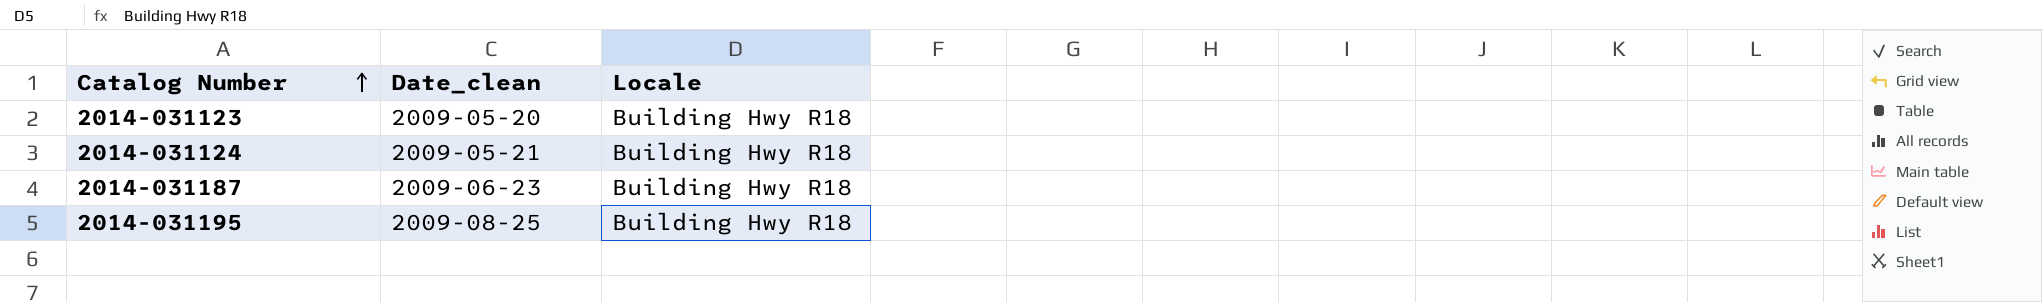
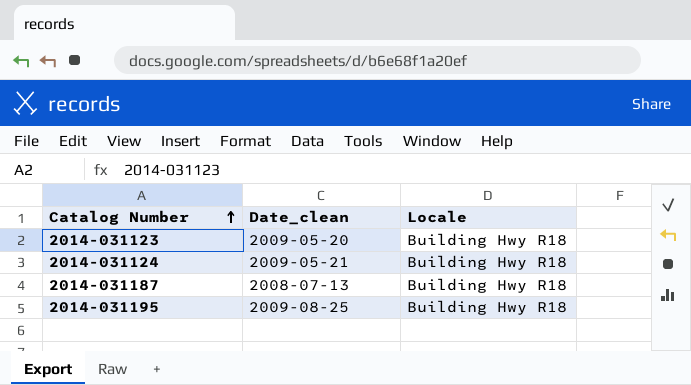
2014-031187 | Date_clean: 2009-06-23 -> 2008-07-13

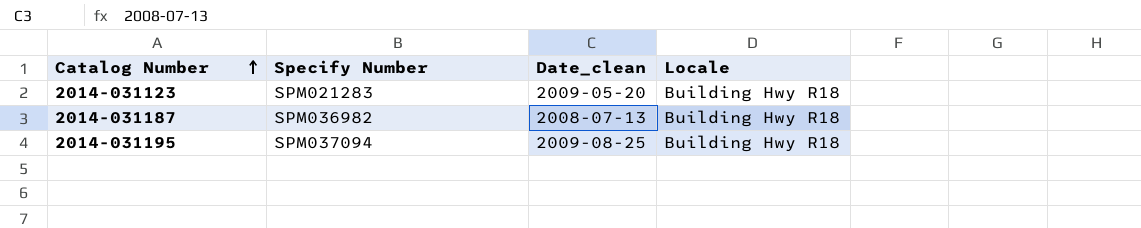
column Specify Number | position: none -> 2
row 2014-031124: 2009-05-21 | Building Hwy R18 -> none

